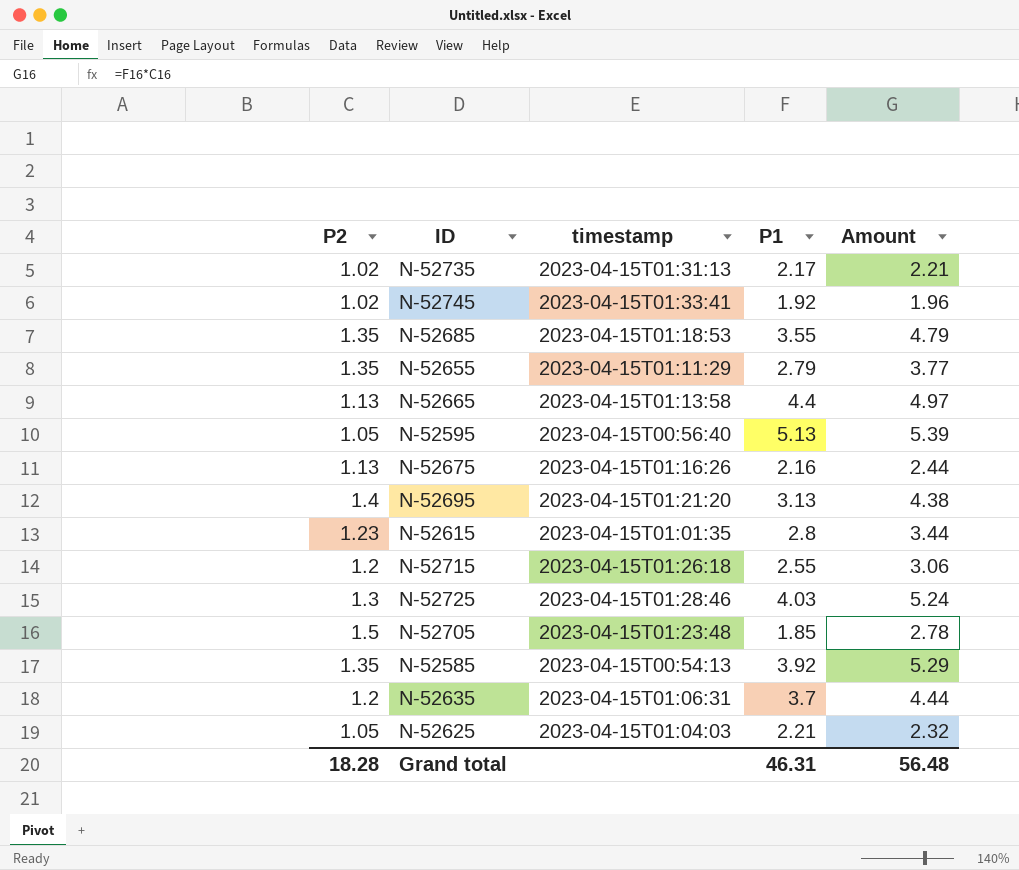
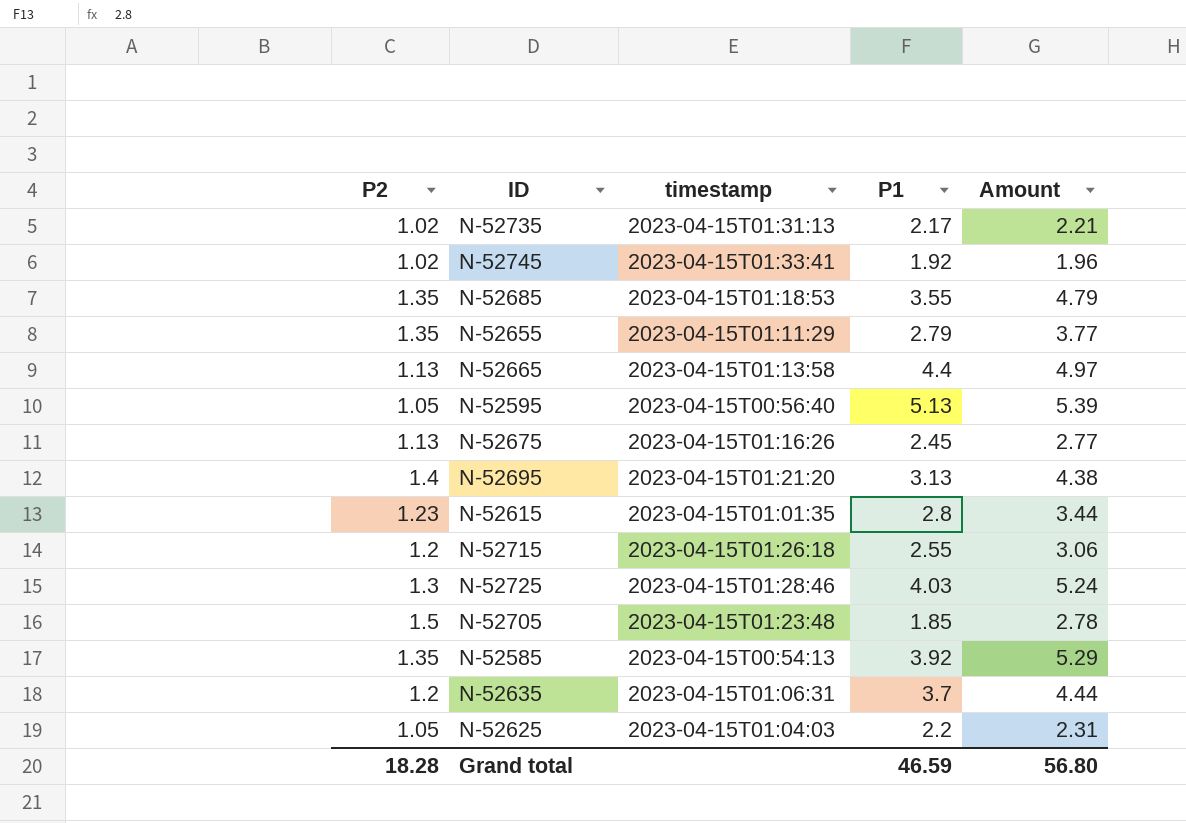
N-52675 | P1: 2.16 -> 2.45
N-52675 | Amount: 2.44 -> 2.77
N-52625 | P1: 2.21 -> 2.2
N-52625 | Amount: 2.32 -> 2.31
Grand total | P1: 46.31 -> 46.59
Grand total | Amount: 56.48 -> 56.80

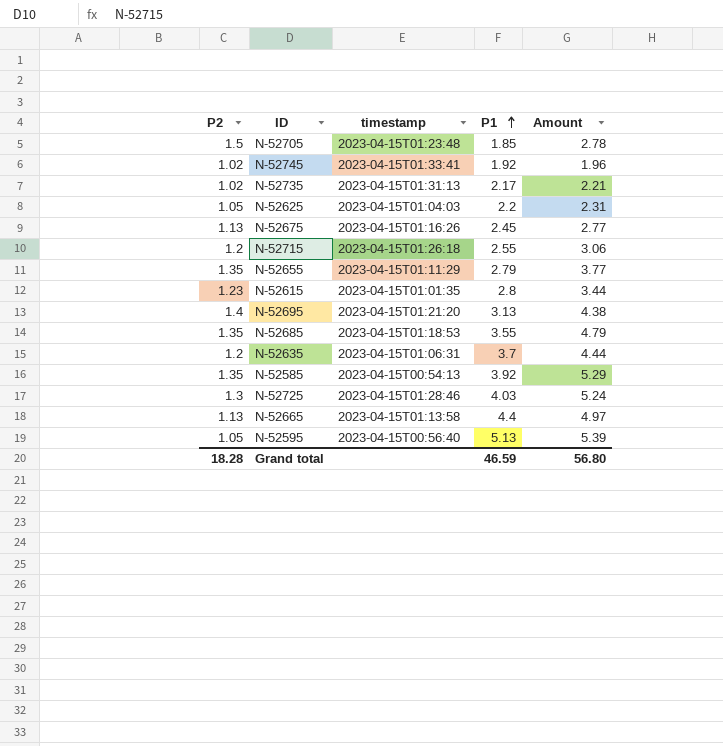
row order: none -> P1 ascending

